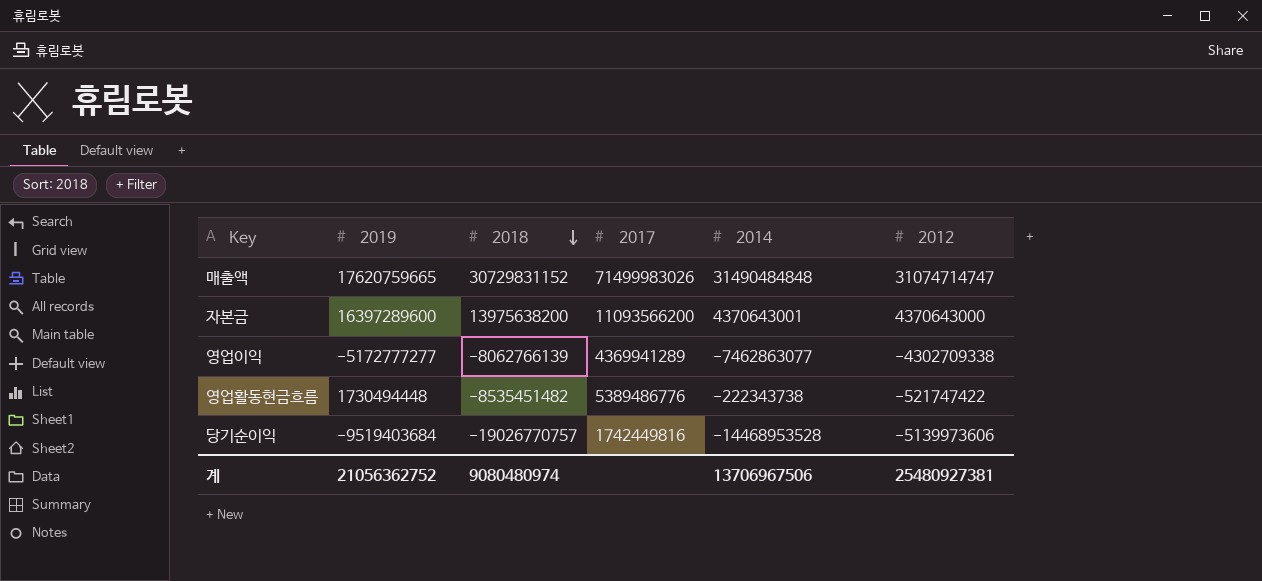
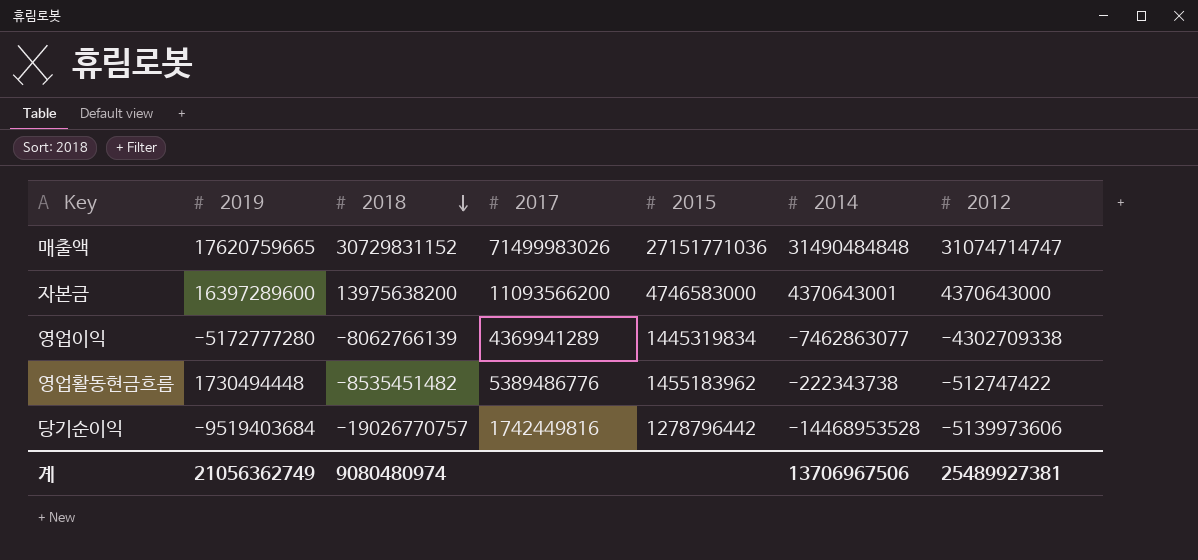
column 2015 | position: none -> 5
영업이익 | 2019: -5172777277 -> -5172777280
영업활동현금흐름 | 2012: -521747422 -> -512747422
계 | 2019: 21056362752 -> 21056362749
계 | 2012: 25480927381 -> 25489927381

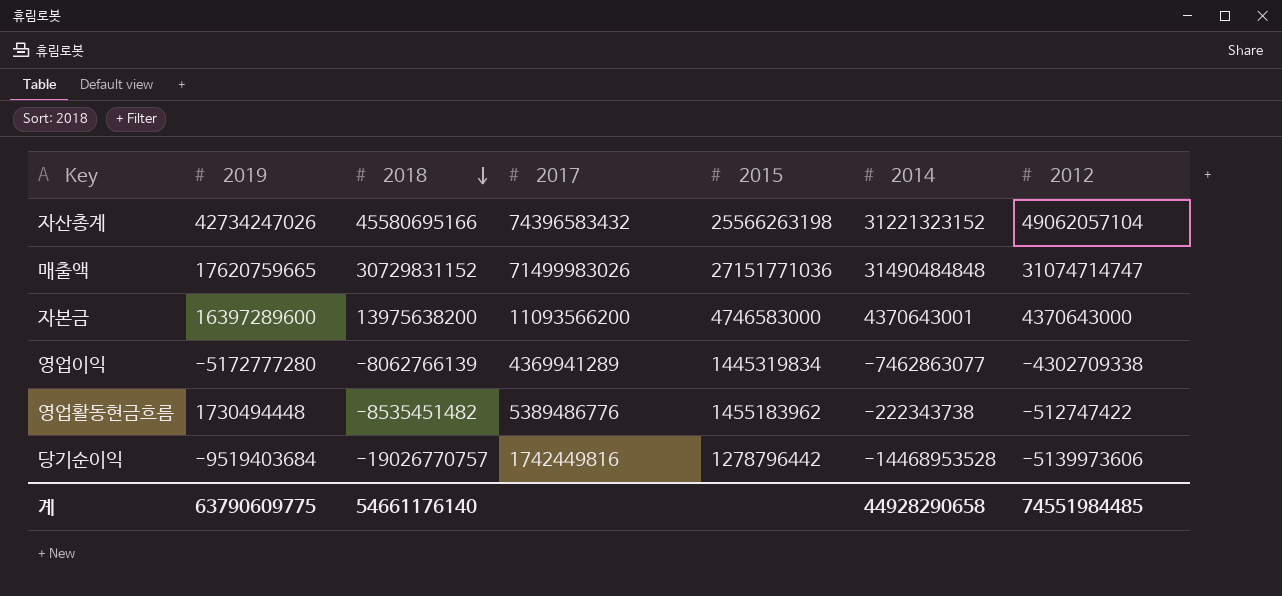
row 자산총계: none -> 42734247026 | 45580695166 | 74396583432 | 25566263198 | 31221323152 | 49062057104
계 | 2019: 21056362749 -> 63790609775
계 | 2018: 9080480974 -> 54661176140
계 | 2014: 13706967506 -> 44928290658
계 | 2012: 25489927381 -> 74551984485

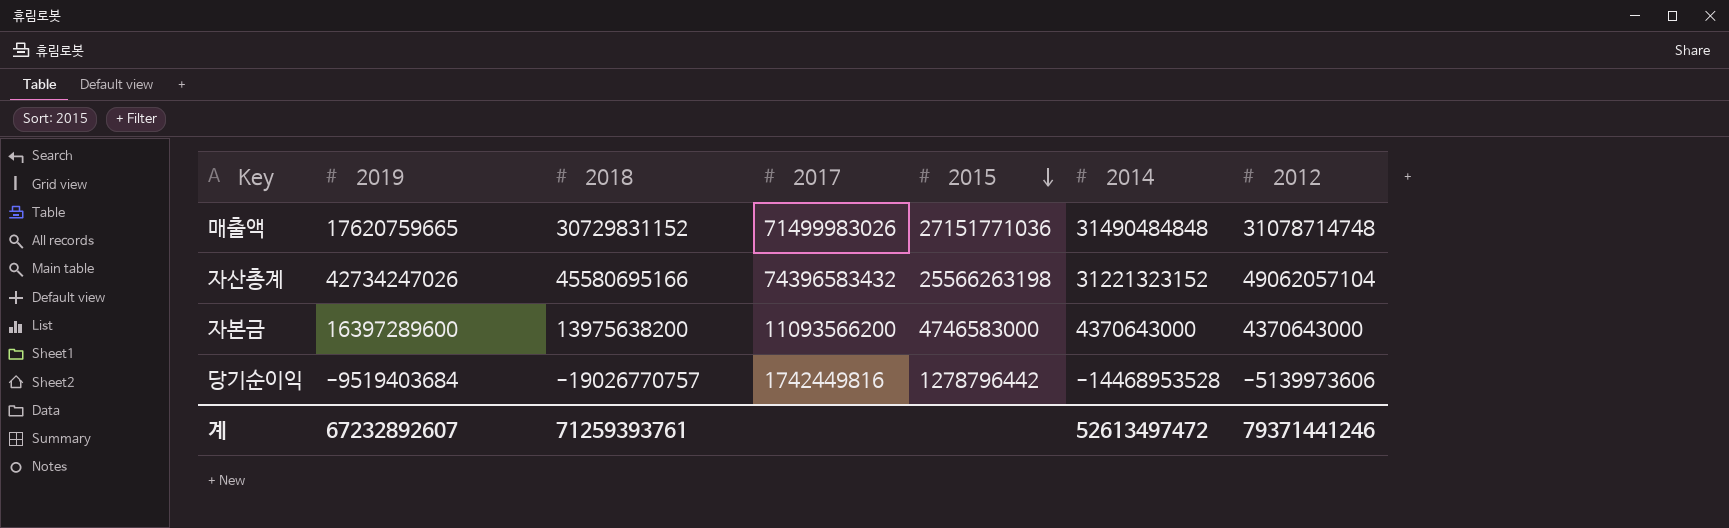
row order: 2018 descending -> 2015 descending
row 영업이익: -5172777280 | -8062766139 | 4369941289 | 1445319834 | -7462863077 | -4302709338 -> none
row 영업활동현금흐름: 1730494448 | -8535451482 | 5389486776 | 1455183962 | -222343738 | -512747422 -> none
매출액 | 2012: 31074714747 -> 31078714748
자본금 | 2014: 4370643001 -> 4370643000
계 | 2019: 63790609775 -> 67232892607
계 | 2018: 54661176140 -> 71259393761
계 | 2014: 44928290658 -> 52613497472
계 | 2012: 74551984485 -> 79371441246

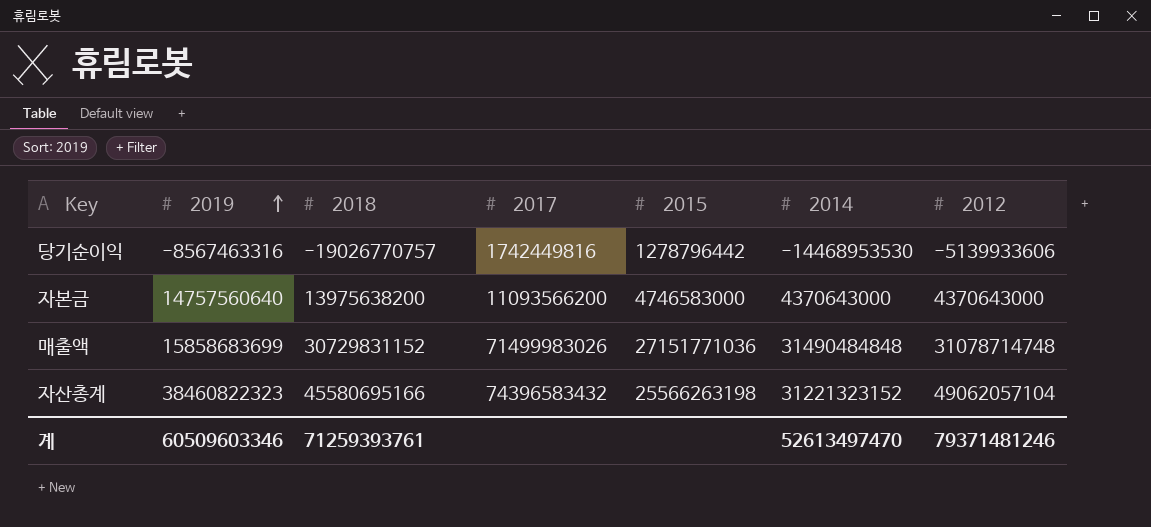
row order: 2015 descending -> 2019 ascending
당기순이익 | 2019: -9519403684 -> -8567463316
당기순이익 | 2014: -14468953528 -> -14468953530
당기순이익 | 2012: -5139973606 -> -5139933606
자본금 | 2019: 16397289600 -> 14757560640
매출액 | 2019: 17620759665 -> 15858683699
자산총계 | 2019: 42734247026 -> 38460822323
계 | 2019: 67232892607 -> 60509603346
계 | 2014: 52613497472 -> 52613497470
계 | 2012: 79371441246 -> 79371481246

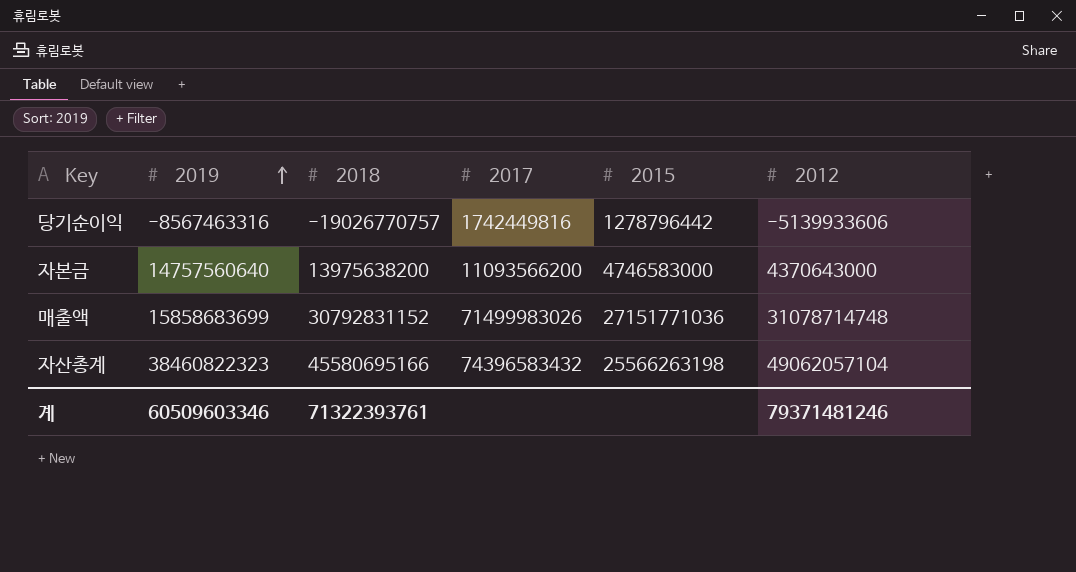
column 2014 | position: 6 -> none
매출액 | 2018: 30729831152 -> 30792831152
계 | 2018: 71259393761 -> 71322393761

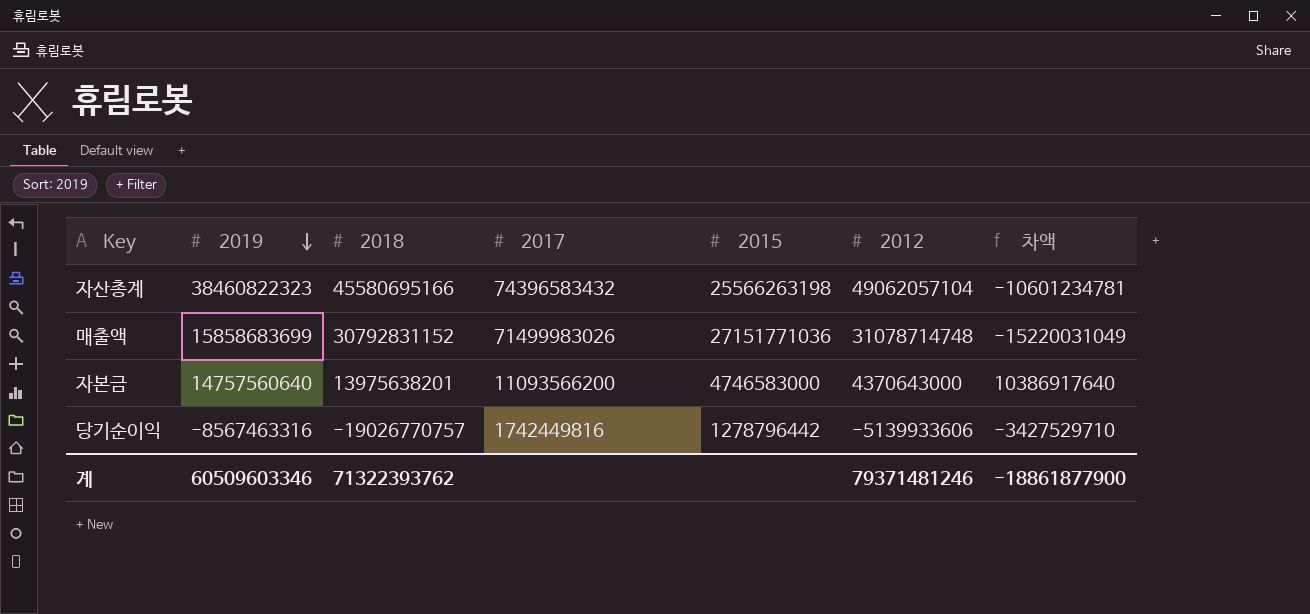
row order: 2019 ascending -> 2019 descending
column 차액 | formula: none -> [2019] - [2012]
자본금 | 2018: 13975638200 -> 13975638201
계 | 2018: 71322393761 -> 71322393762

